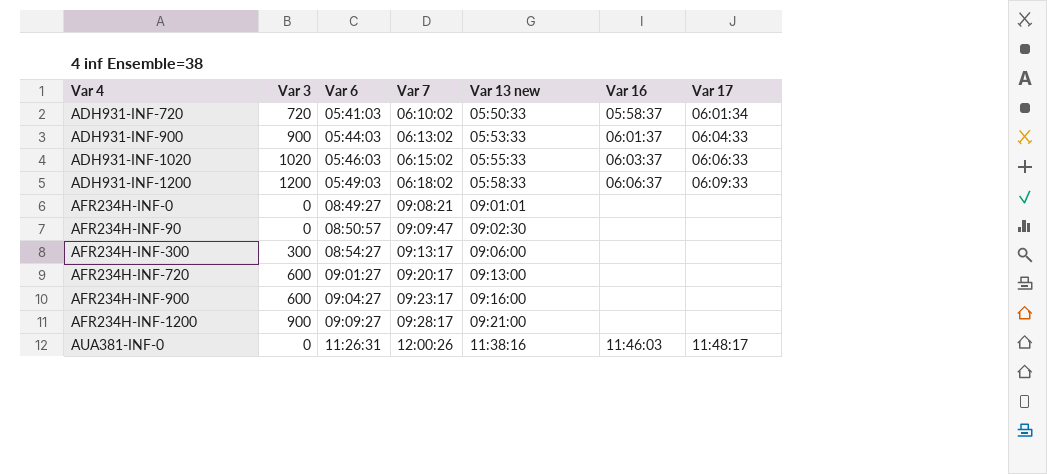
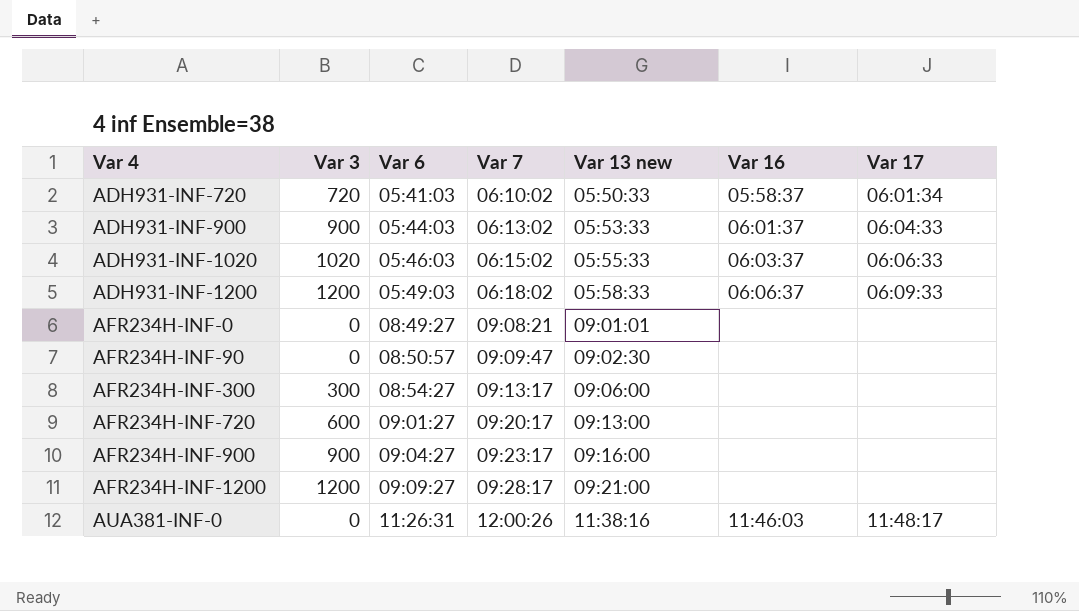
AFR234H-INF-900 | Var 3: 600 -> 900
AFR234H-INF-1200 | Var 3: 900 -> 1200

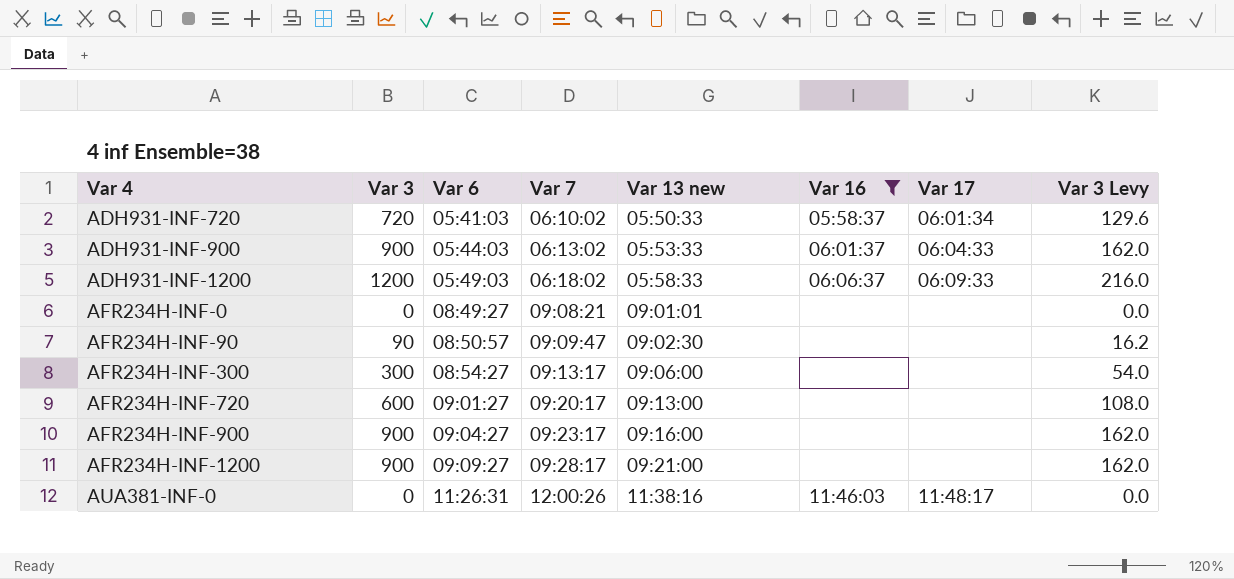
filter: none -> Var 16 != 06:03:37
column Var 3 Levy | formula: none -> [Var 3] * 0.18
AFR234H-INF-90 | Var 3: 0 -> 90
AFR234H-INF-1200 | Var 3: 1200 -> 900

